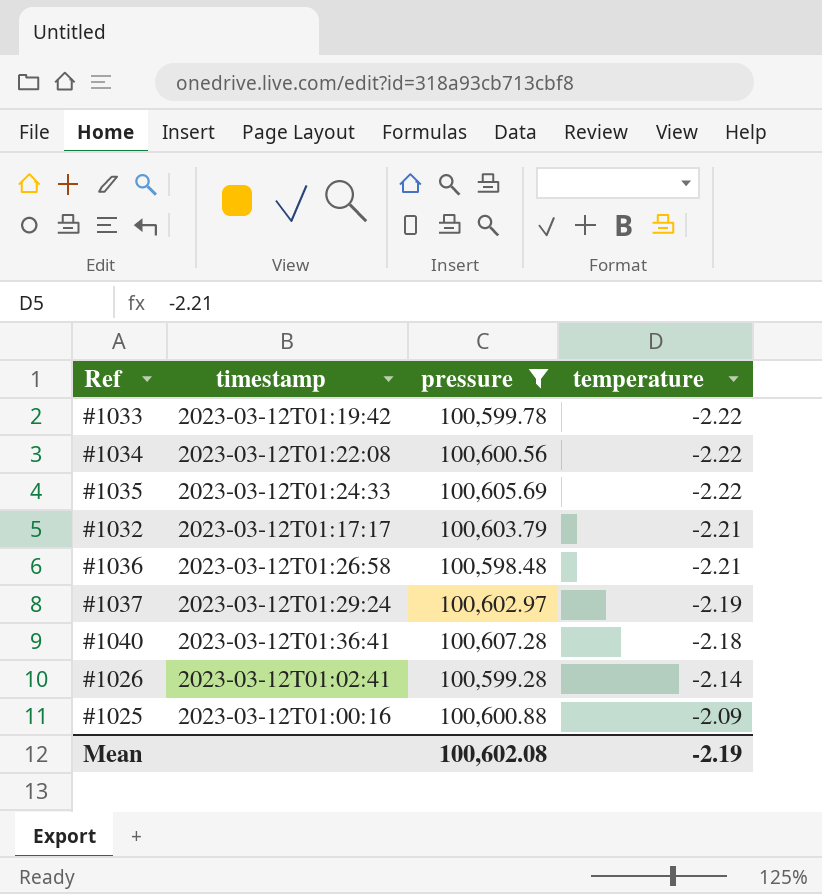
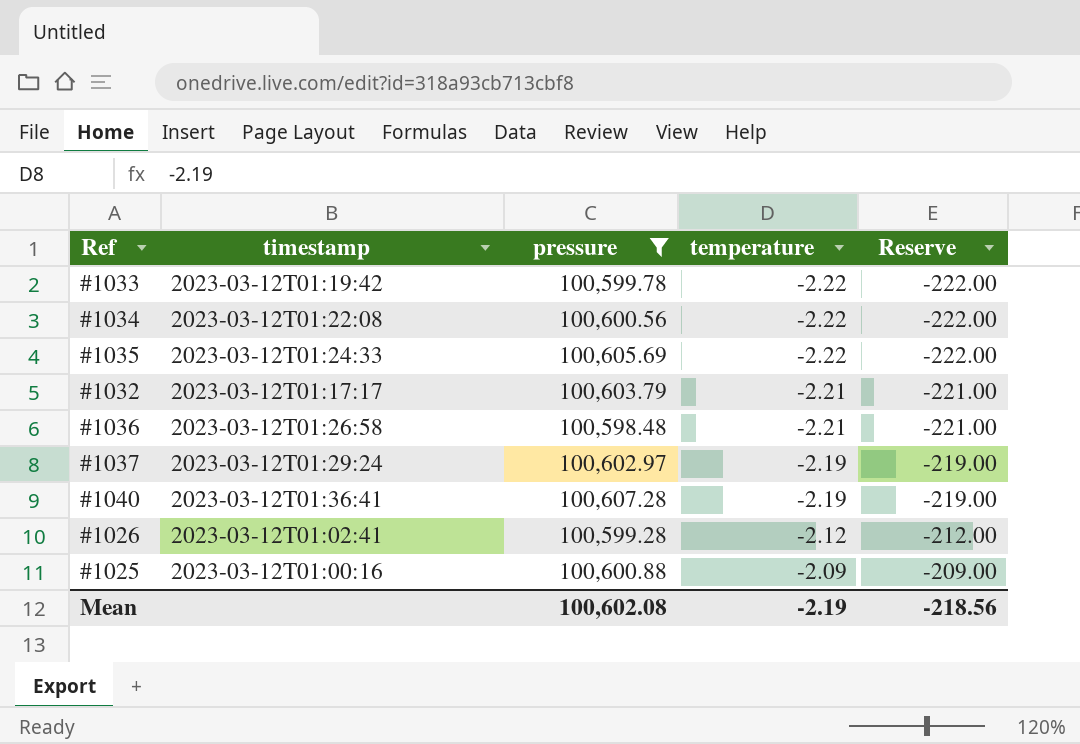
column Reserve | formula: none -> [temperature] * 100
#1040 | temperature: -2.18 -> -2.19
#1026 | temperature: -2.14 -> -2.12

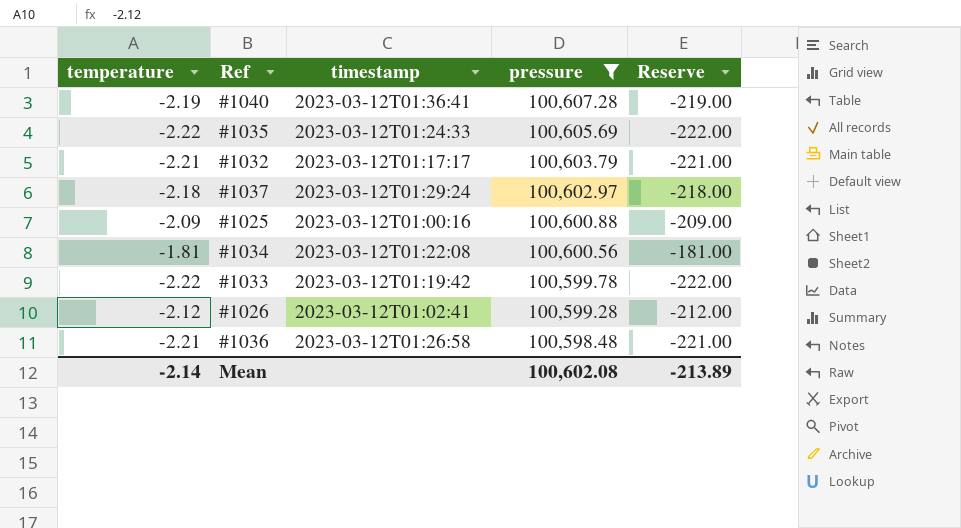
row order: temperature ascending -> pressure descending
column temperature | position: 4 -> 1
#1037 | temperature: -2.19 -> -2.18
#1037 | Reserve: -219.00 -> -218.00
#1034 | temperature: -2.22 -> -1.81
#1034 | Reserve: -222.00 -> -181.00
Mean | temperature: -2.19 -> -2.14
Mean | Reserve: -218.56 -> -213.89

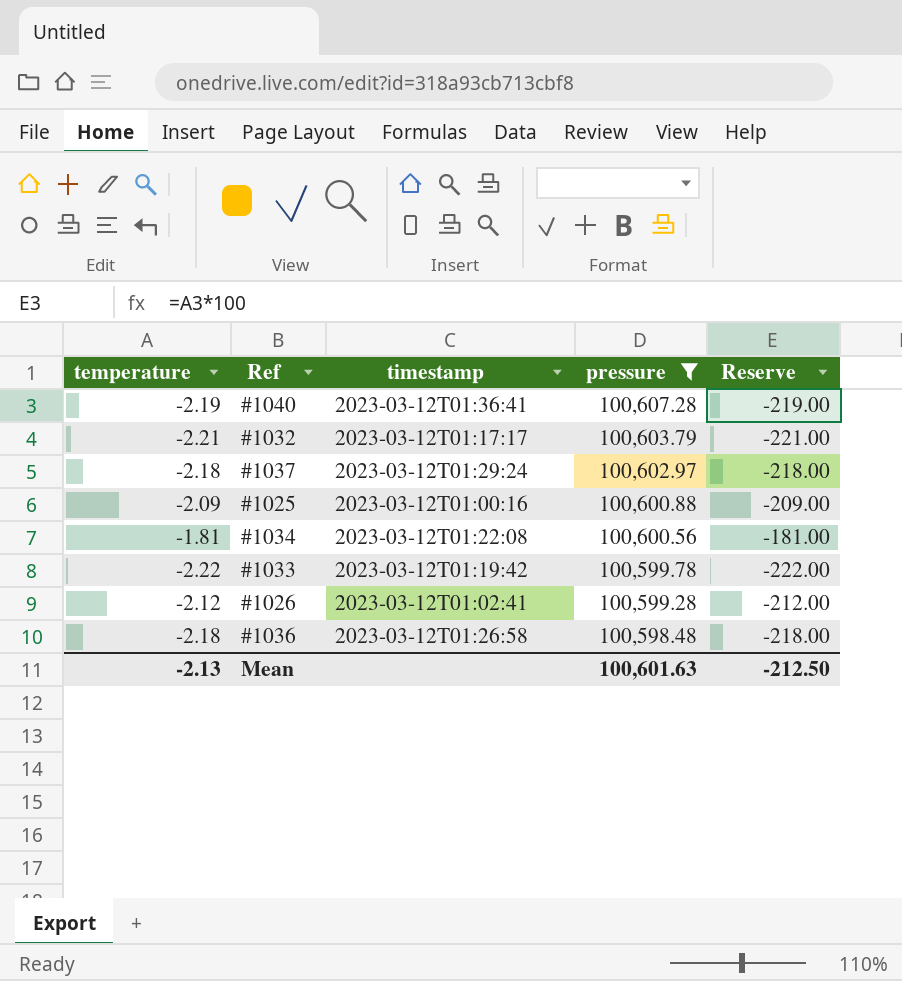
row #1035: -2.22 | 2023-03-12T01:24:33 | 100,605.69 | -222.00 -> none
#1036 | temperature: -2.21 -> -2.18
#1036 | Reserve: -221.00 -> -218.00
Mean | temperature: -2.14 -> -2.13
Mean | pressure: 100,602.08 -> 100,601.63
Mean | Reserve: -213.89 -> -212.50

